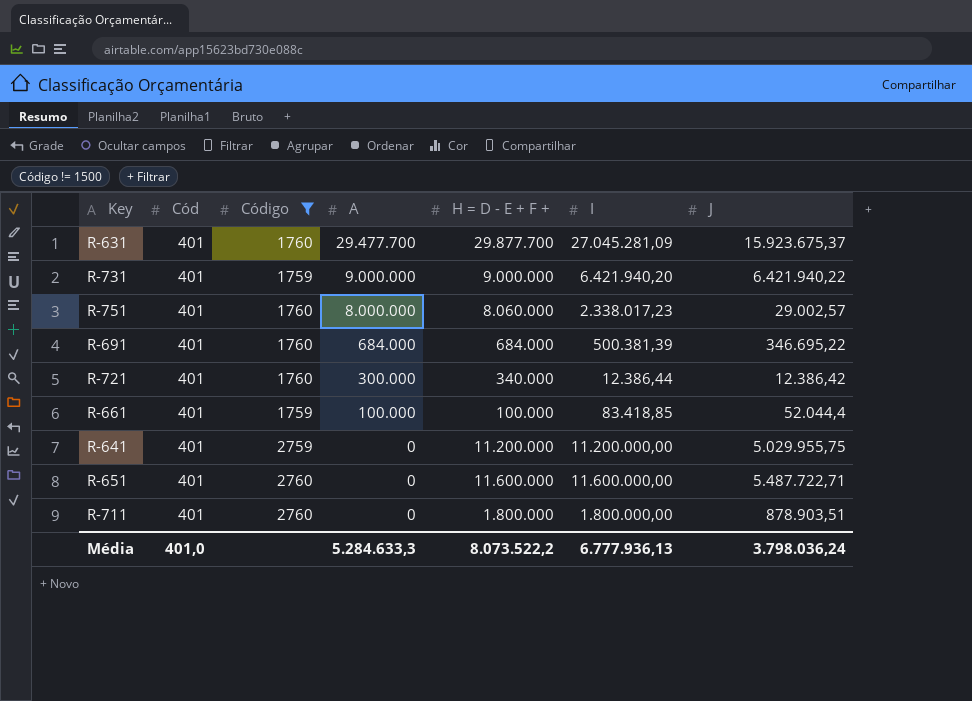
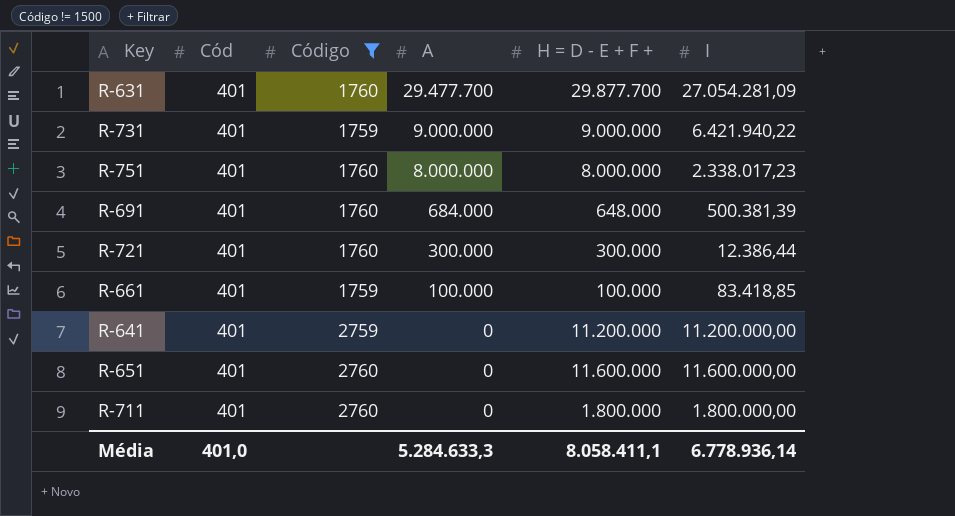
column J | position: 7 -> none
R-631 | I: 27.045.281,09 -> 27.054.281,09
R-731 | I: 6.421.940,20 -> 6.421.940,22
R-751 | H = D - E + F +: 8.060.000 -> 8.000.000
R-691 | H = D - E + F +: 684.000 -> 648.000
R-721 | H = D - E + F +: 340.000 -> 300.000
Média | H = D - E + F +: 8.073.522,2 -> 8.058.411,1
Média | I: 6.777.936,13 -> 6.778.936,14

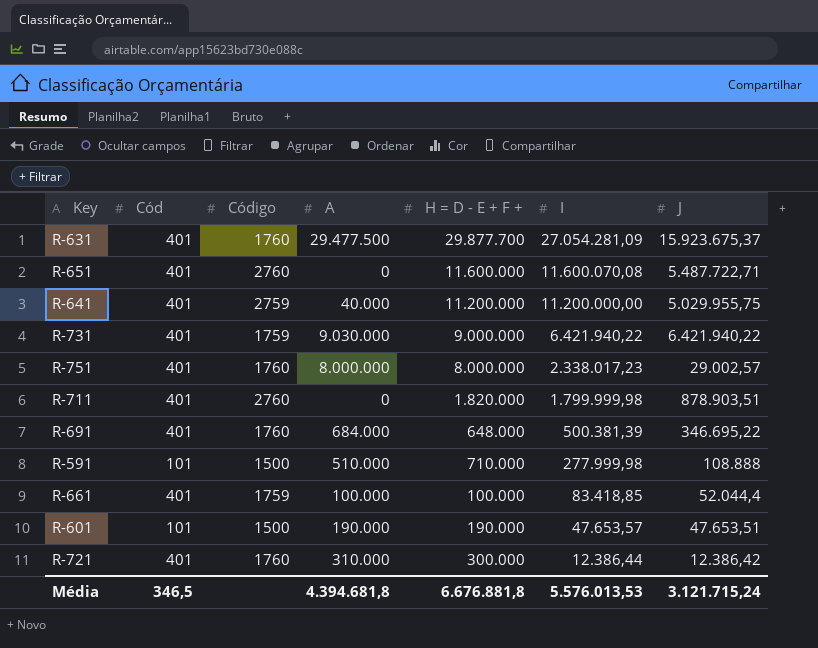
filter: Código != 1500 -> none
row order: A descending -> I descending
column J | position: none -> 7
R-631 | A: 29.477.700 -> 29.477.500
R-651 | I: 11.600.000,00 -> 11.600.070,08
R-641 | A: 0 -> 40.000
R-731 | A: 9.000.000 -> 9.030.000
R-711 | H = D - E + F +: 1.800.000 -> 1.820.000
R-711 | I: 1.800.000,00 -> 1.799.999,98
R-721 | A: 300.000 -> 310.000
Média | Cód: 401,0 -> 346,5
Média | A: 5.284.633,3 -> 4.394.681,8
Média | H = D - E + F +: 8.058.411,1 -> 6.676.881,8
Média | I: 6.778.936,14 -> 5.576.013,53

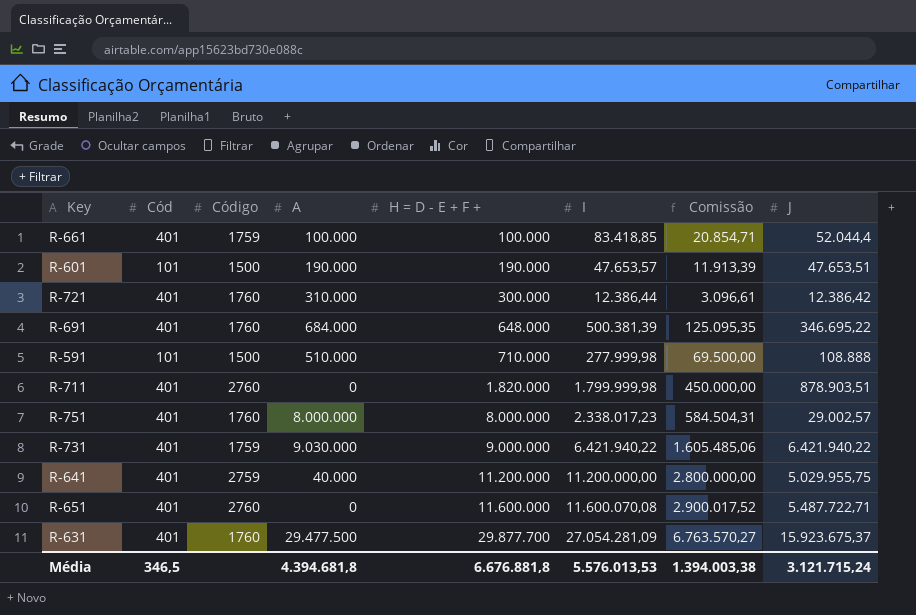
row order: I descending -> H = D - E + F + ascending
column Comissão | formula: none -> [I] * 0,25

